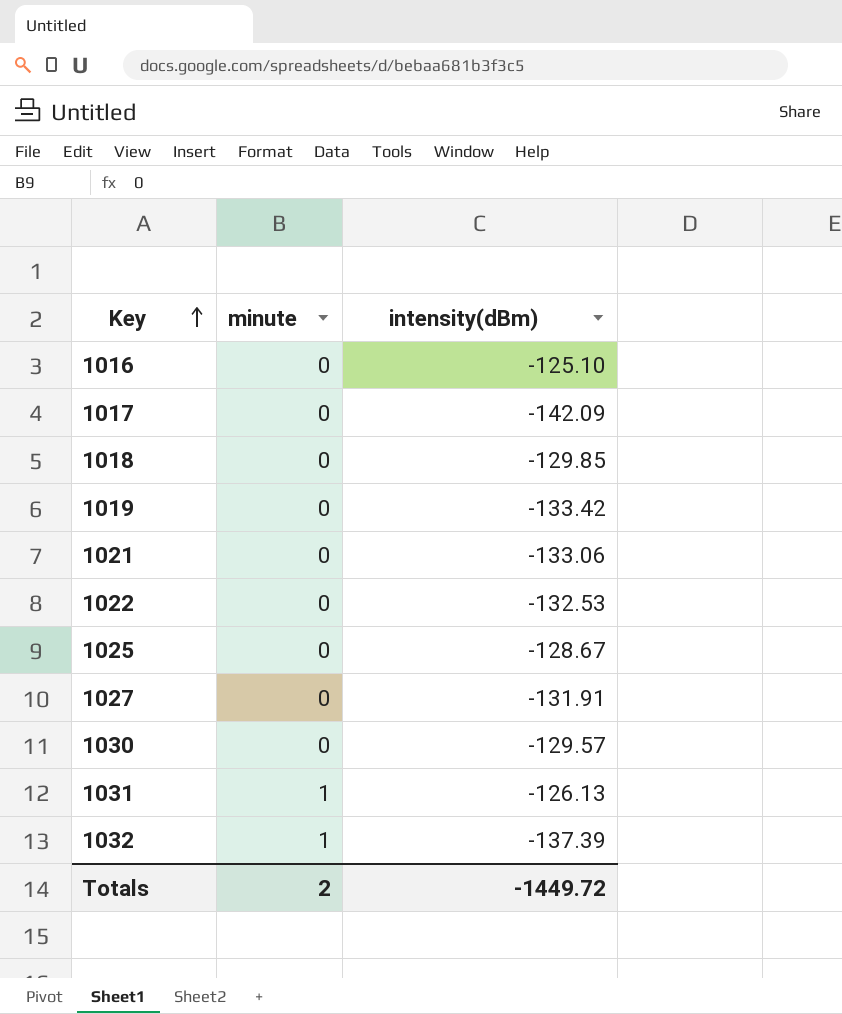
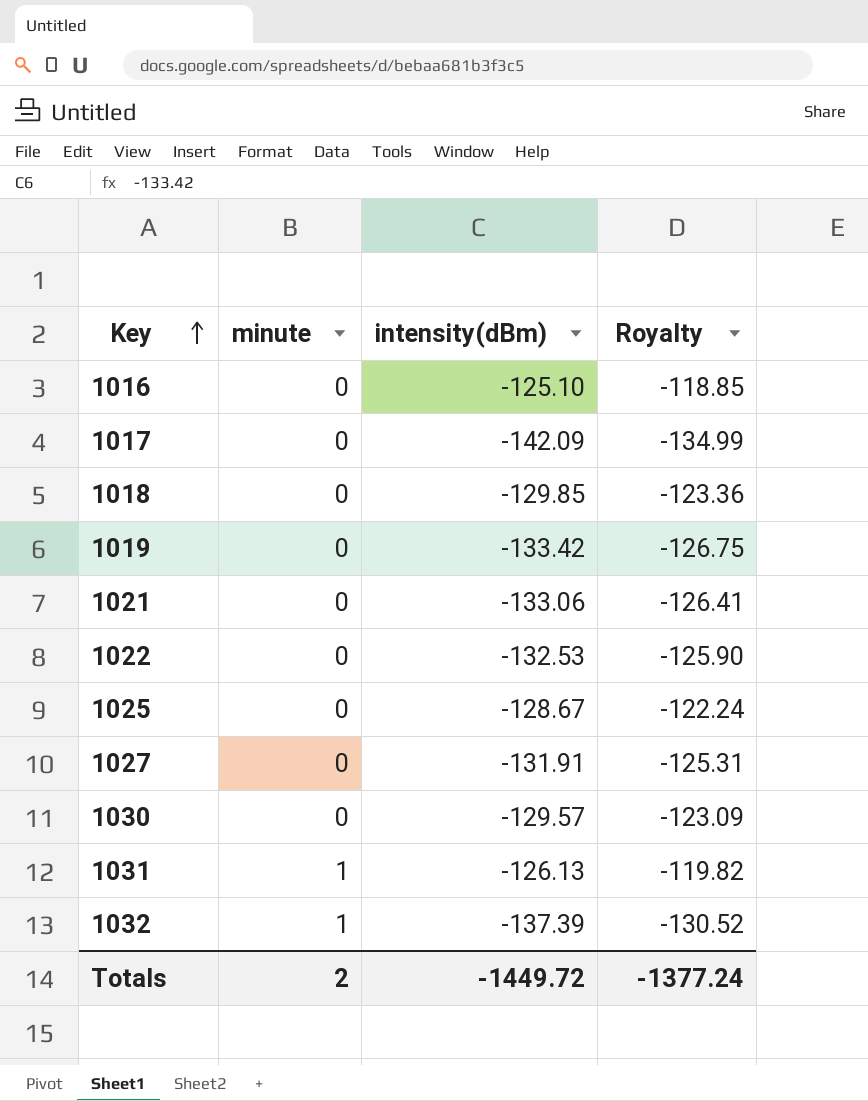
column Royalty | formula: none -> [intensity(dBm)] * 0.95

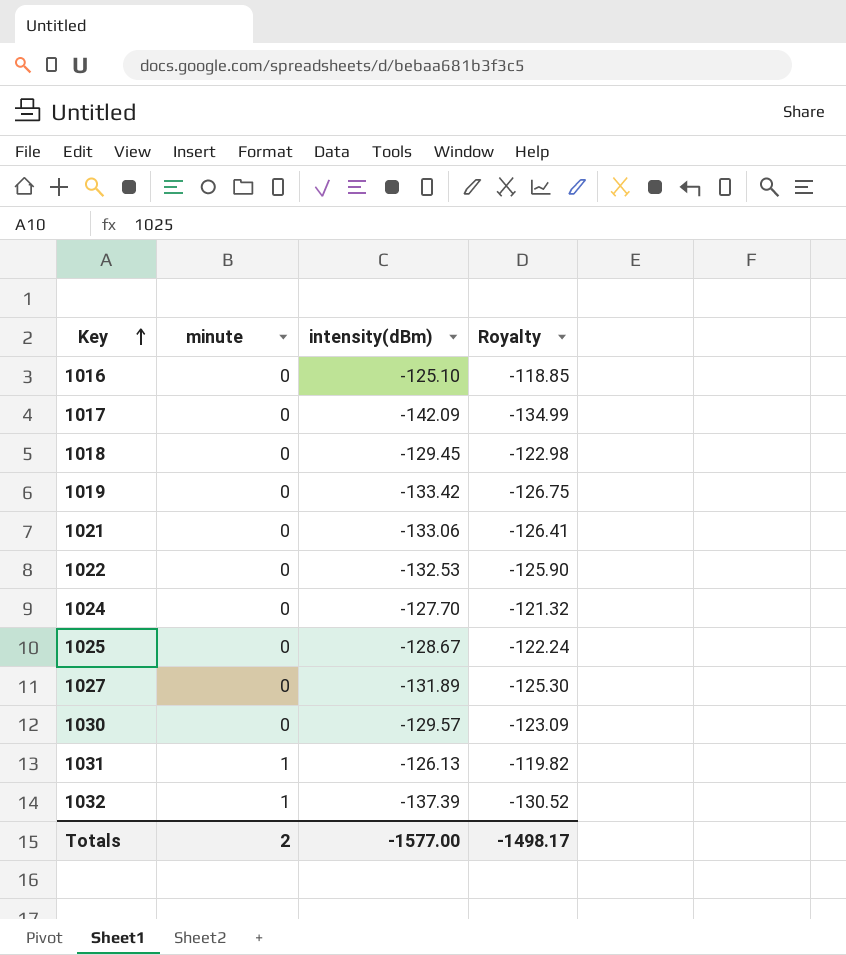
1018 | intensity(dBm): -129.85 -> -129.45
1018 | Royalty: -123.36 -> -122.98
row 1024: none -> 0 | -127.70 | -121.32
1027 | intensity(dBm): -131.91 -> -131.89
1027 | Royalty: -125.31 -> -125.30
Totals | intensity(dBm): -1449.72 -> -1577.00
Totals | Royalty: -1377.24 -> -1498.17

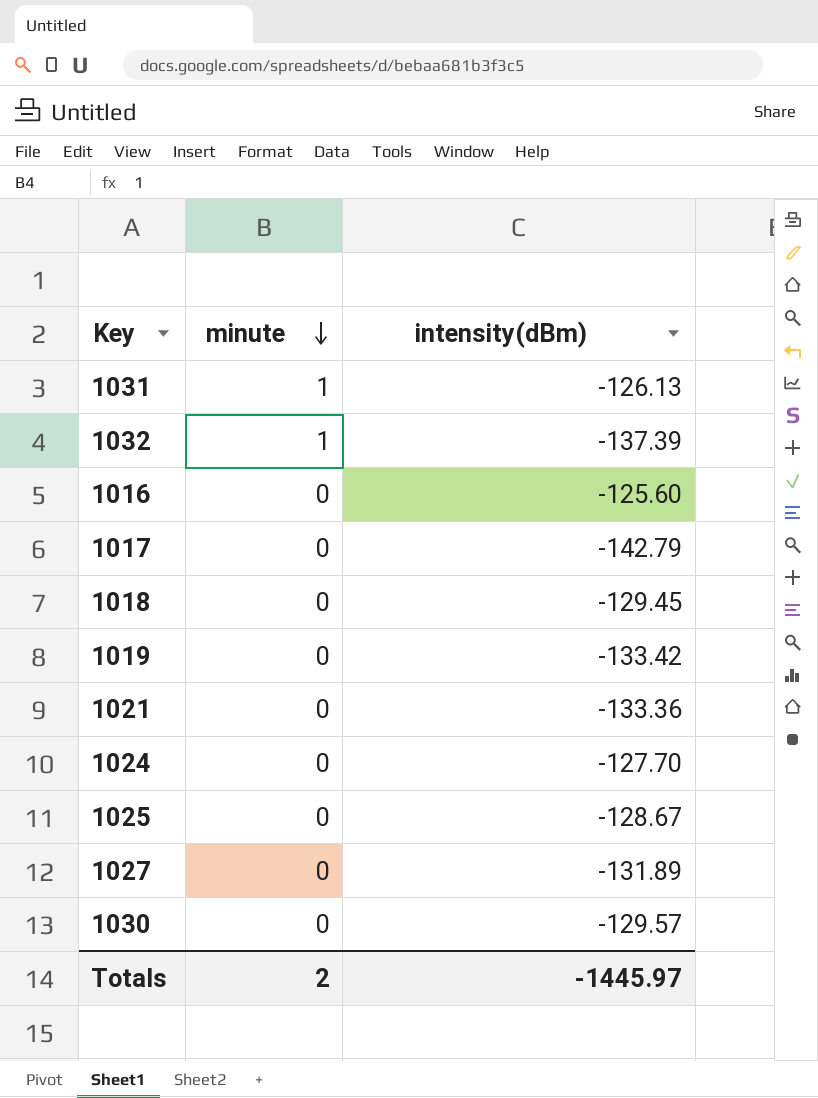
row order: Key ascending -> minute descending
column Royalty | formula: [intensity(dBm)] * 0.95 -> none
row 1022: 0 | -132.53 | -125.90 -> none
1016 | intensity(dBm): -125.10 -> -125.60
1017 | intensity(dBm): -142.09 -> -142.79
1021 | intensity(dBm): -133.06 -> -133.36
Totals | intensity(dBm): -1577.00 -> -1445.97

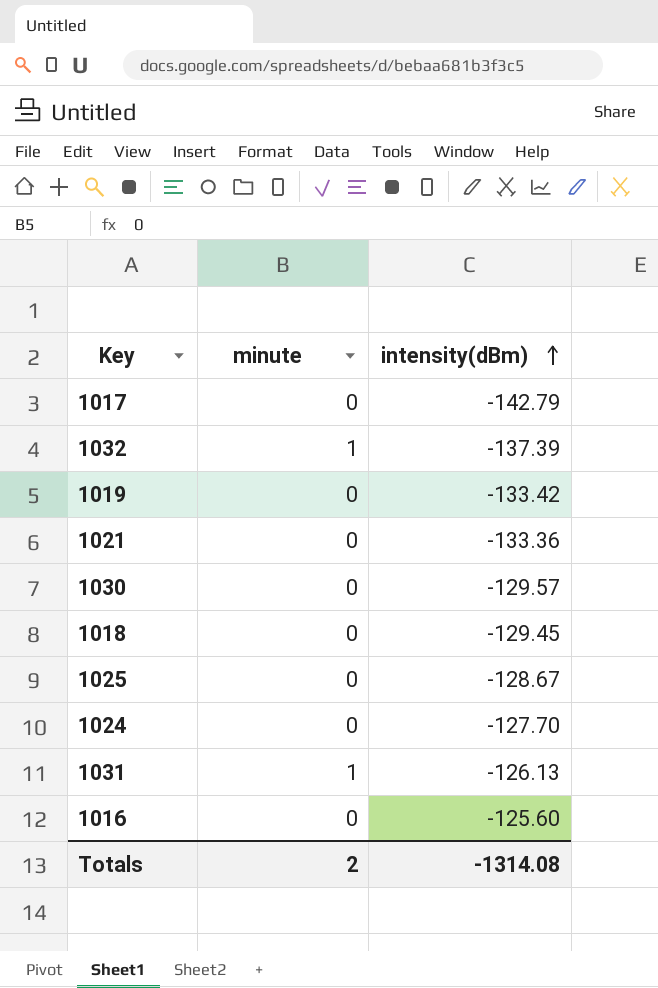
row order: minute descending -> intensity(dBm) ascending
row 1027: 0 | -131.89 -> none
Totals | intensity(dBm): -1445.97 -> -1314.08

